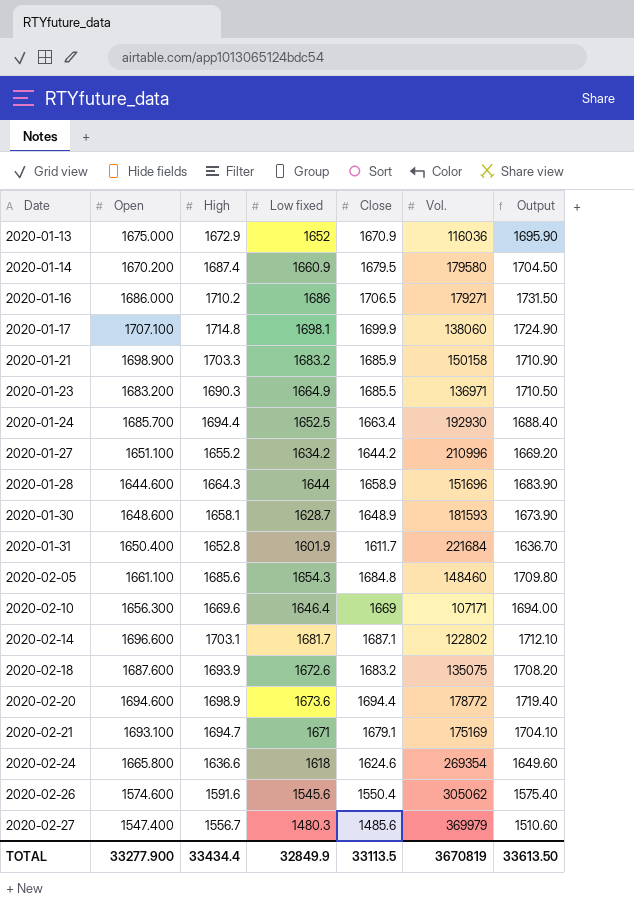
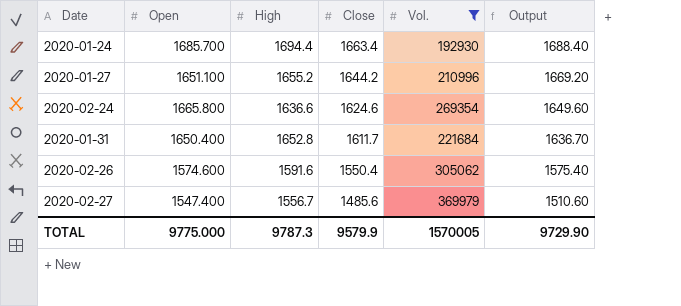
filter: none -> Vol. >= 192930
row order: Date ascending -> Close descending
column Low fixed | position: 4 -> none
TOTAL | Open: 33277.900 -> 9775.000
TOTAL | High: 33434.4 -> 9787.3
TOTAL | Close: 33113.5 -> 9579.9
TOTAL | Vol.: 3670819 -> 1570005
TOTAL | Output: 33613.50 -> 9729.90

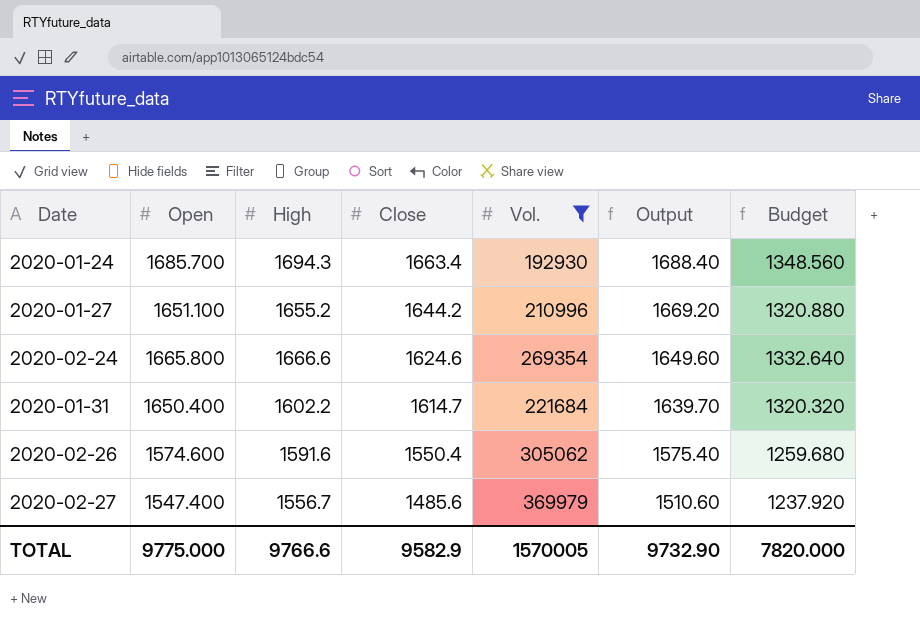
column Budget | formula: none -> [Open] * 0.8
2020-01-24 | High: 1694.4 -> 1694.3
2020-02-24 | High: 1636.6 -> 1666.6
2020-01-31 | High: 1652.8 -> 1602.2
2020-01-31 | Close: 1611.7 -> 1614.7
2020-01-31 | Output: 1636.70 -> 1639.70
TOTAL | High: 9787.3 -> 9766.6
TOTAL | Close: 9579.9 -> 9582.9
TOTAL | Output: 9729.90 -> 9732.90

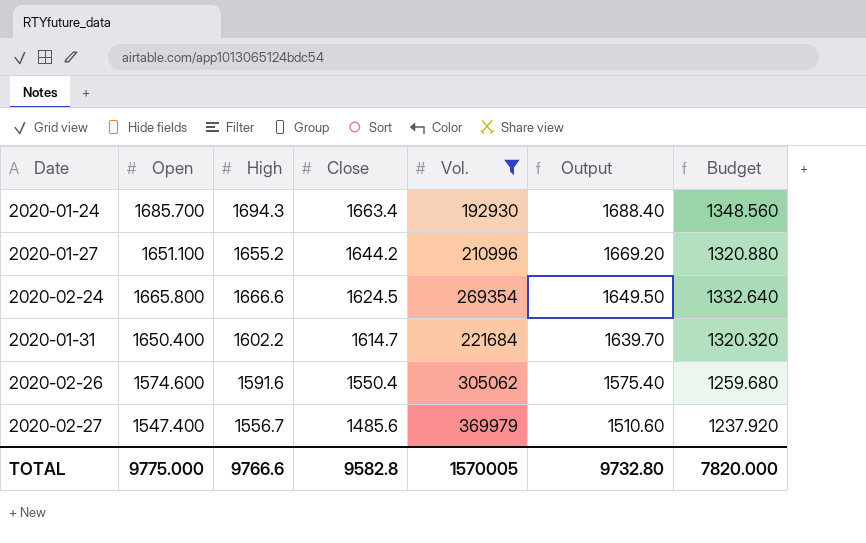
2020-02-24 | Close: 1624.6 -> 1624.5
2020-02-24 | Output: 1649.60 -> 1649.50
TOTAL | Close: 9582.9 -> 9582.8
TOTAL | Output: 9732.90 -> 9732.80

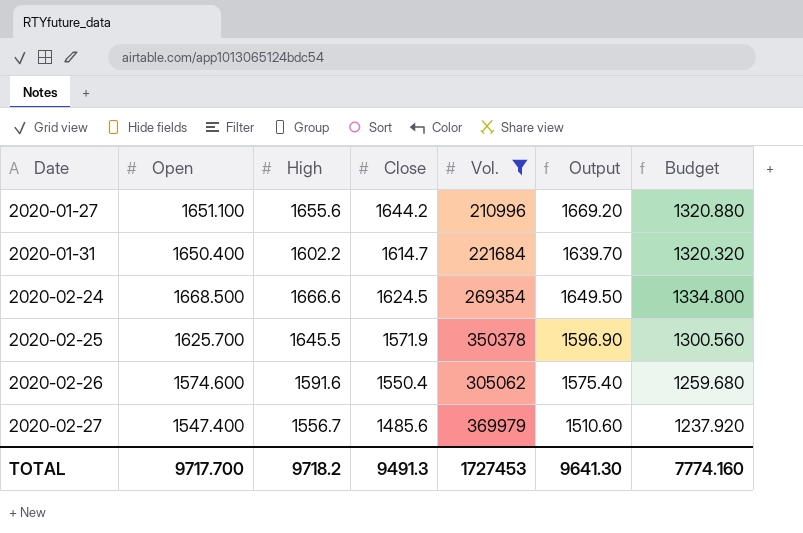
row order: Close descending -> Date ascending
row 2020-01-24: 1685.700 | 1694.3 | 1663.4 | 192930 | 1688.40 | 1348.560 -> none
2020-01-27 | High: 1655.2 -> 1655.6
2020-02-24 | Open: 1665.800 -> 1668.500
2020-02-24 | Budget: 1332.640 -> 1334.800
row 2020-02-25: none -> 1625.700 | 1645.5 | 1571.9 | 350378 | 1596.90 | 1300.560
TOTAL | Open: 9775.000 -> 9717.700
TOTAL | High: 9766.6 -> 9718.2
TOTAL | Close: 9582.8 -> 9491.3
TOTAL | Vol.: 1570005 -> 1727453
TOTAL | Output: 9732.80 -> 9641.30
TOTAL | Budget: 7820.000 -> 7774.160

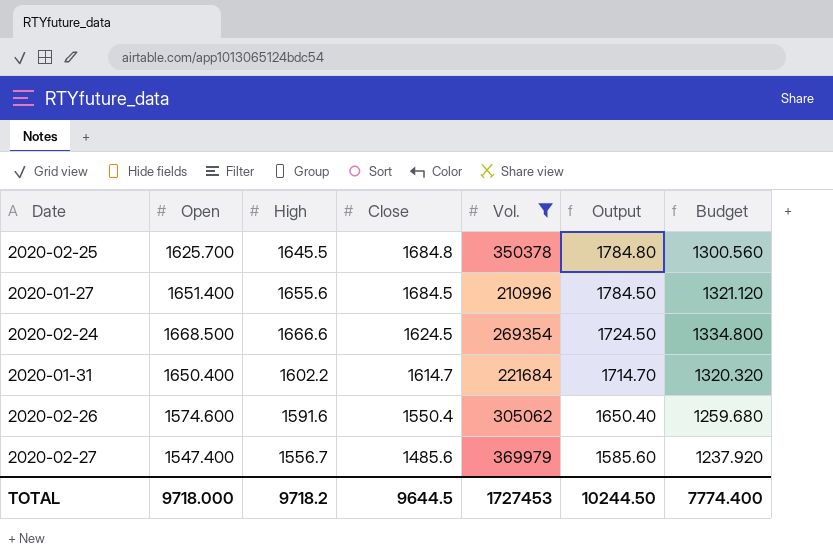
row order: Date ascending -> Close descending
column Output | formula: [Close] + 25 -> [Close] + 100
2020-02-25 | Close: 1571.9 -> 1684.8
2020-01-27 | Open: 1651.100 -> 1651.400
2020-01-27 | Close: 1644.2 -> 1684.5
2020-01-27 | Budget: 1320.880 -> 1321.120
TOTAL | Open: 9717.700 -> 9718.000
TOTAL | Close: 9491.3 -> 9644.5
TOTAL | Output: 9641.30 -> 10244.50
TOTAL | Budget: 7774.160 -> 7774.400

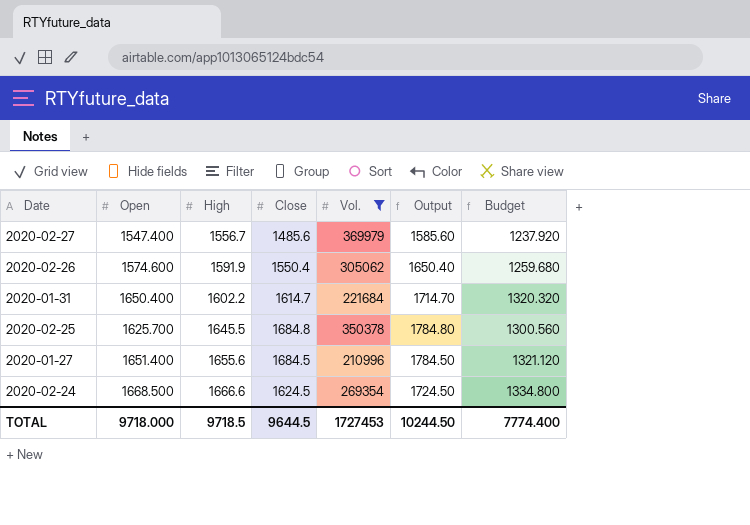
row order: Close descending -> High ascending
2020-02-26 | High: 1591.6 -> 1591.9
TOTAL | High: 9718.2 -> 9718.5

